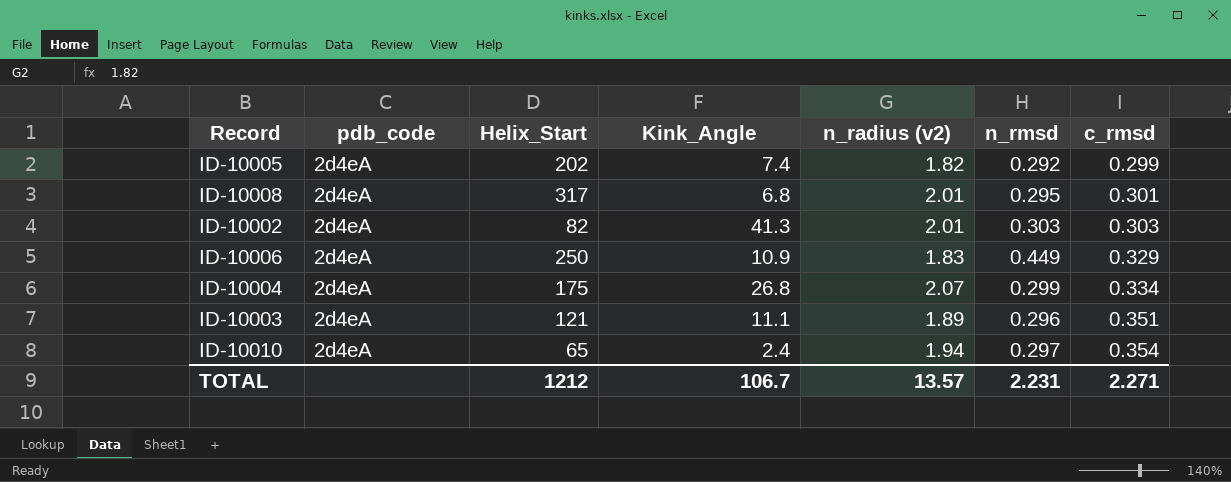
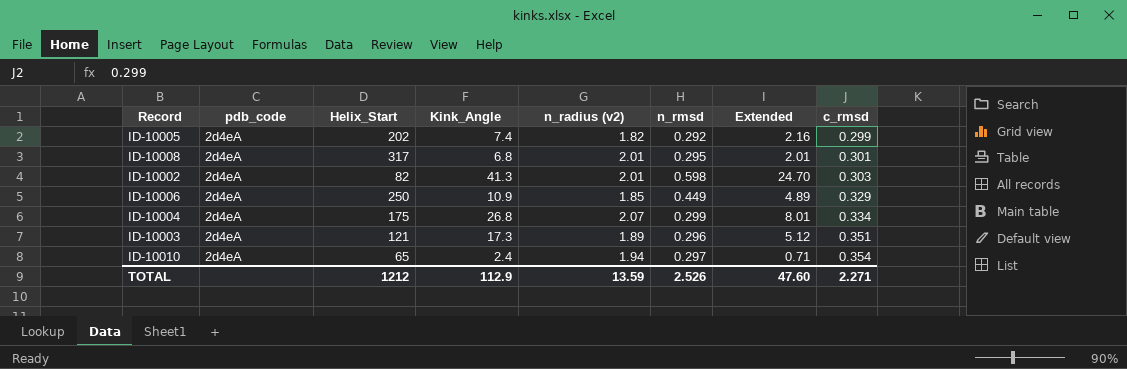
column Extended | formula: none -> [Kink_Angle] * [n_rmsd]
ID-10002 | n_rmsd: 0.303 -> 0.598
ID-10006 | n_radius (v2): 1.83 -> 1.85
ID-10003 | Kink_Angle: 11.1 -> 17.3
TOTAL | Kink_Angle: 106.7 -> 112.9
TOTAL | n_radius (v2): 13.57 -> 13.59
TOTAL | n_rmsd: 2.231 -> 2.526

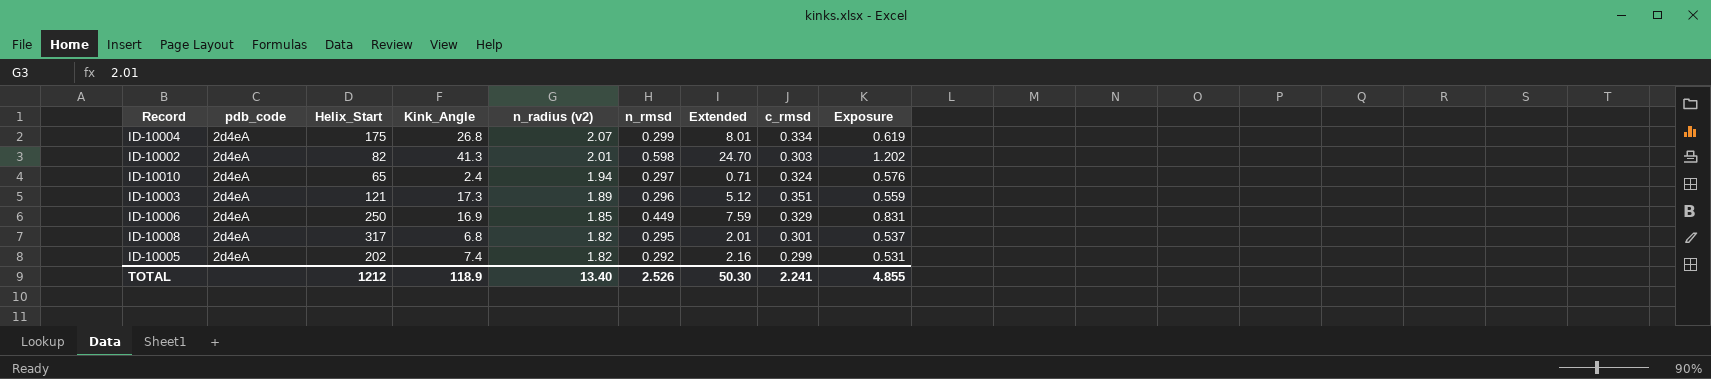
row order: c_rmsd ascending -> n_radius (v2) descending
column Exposure | formula: none -> [n_radius (v2)] * [n_rmsd]
ID-10010 | c_rmsd: 0.354 -> 0.324
ID-10006 | Kink_Angle: 10.9 -> 16.9
ID-10006 | Extended: 4.89 -> 7.59
ID-10008 | n_radius (v2): 2.01 -> 1.82
TOTAL | Kink_Angle: 112.9 -> 118.9
TOTAL | n_radius (v2): 13.59 -> 13.40
TOTAL | Extended: 47.60 -> 50.30
TOTAL | c_rmsd: 2.271 -> 2.241

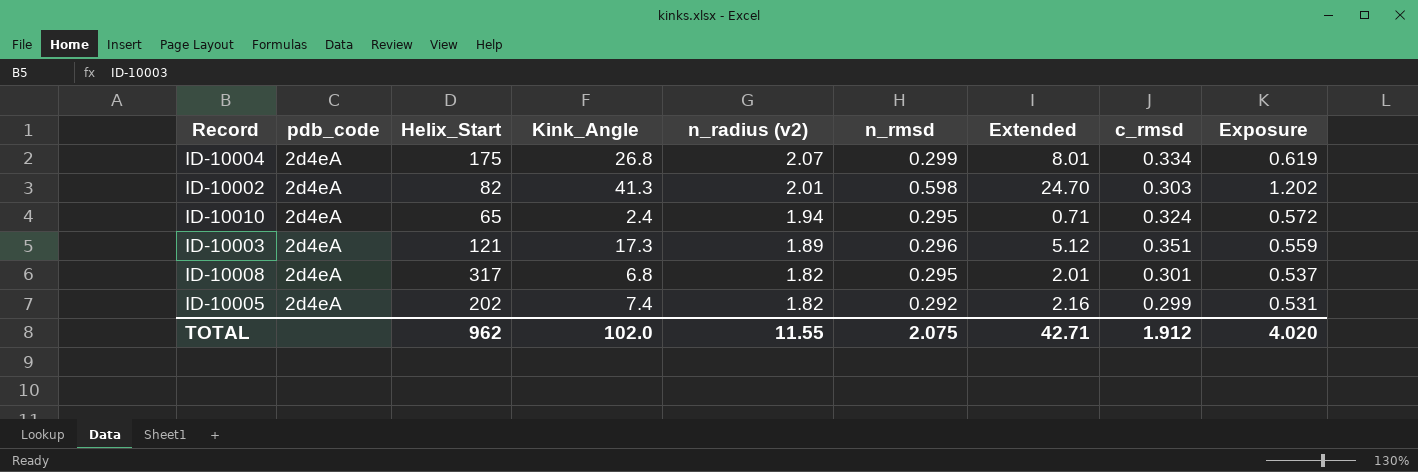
row ID-10006: 2d4eA | 250 | 16.9 | 1.85 | 0.449 | 7.59 | 0.329 | 0.831 -> none
ID-10010 | n_rmsd: 0.297 -> 0.295
ID-10010 | Exposure: 0.576 -> 0.572
TOTAL | Helix_Start: 1212 -> 962
TOTAL | Kink_Angle: 118.9 -> 102.0
TOTAL | n_radius (v2): 13.40 -> 11.55
TOTAL | n_rmsd: 2.526 -> 2.075
TOTAL | Extended: 50.30 -> 42.71
TOTAL | c_rmsd: 2.241 -> 1.912
TOTAL | Exposure: 4.855 -> 4.020

